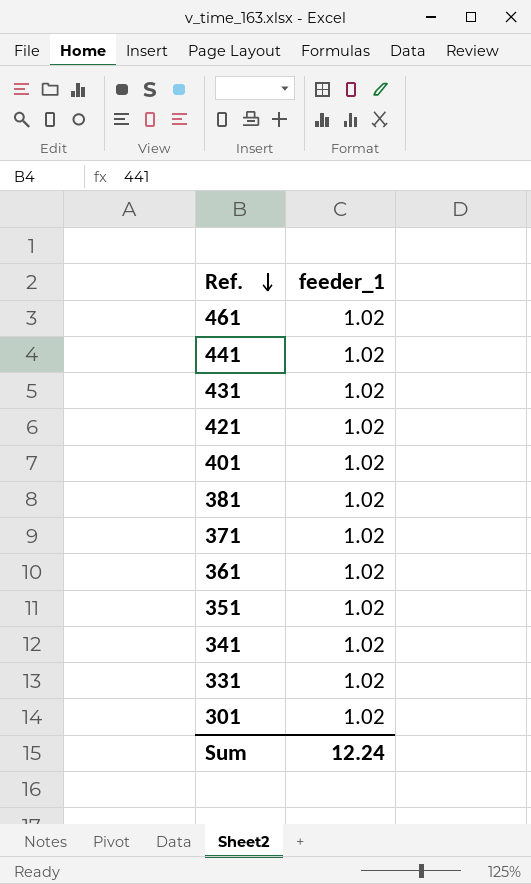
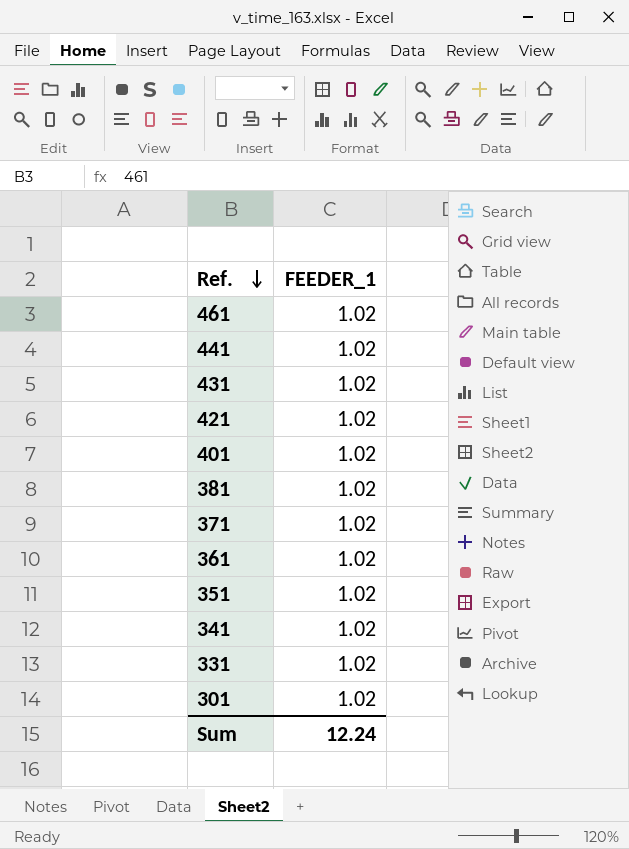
column name: feeder_1 -> FEEDER_1

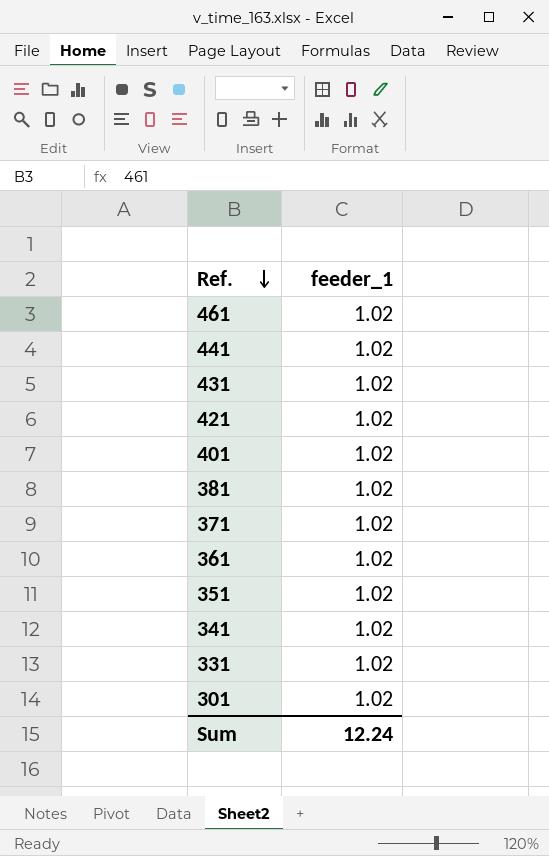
column name: FEEDER_1 -> feeder_1

